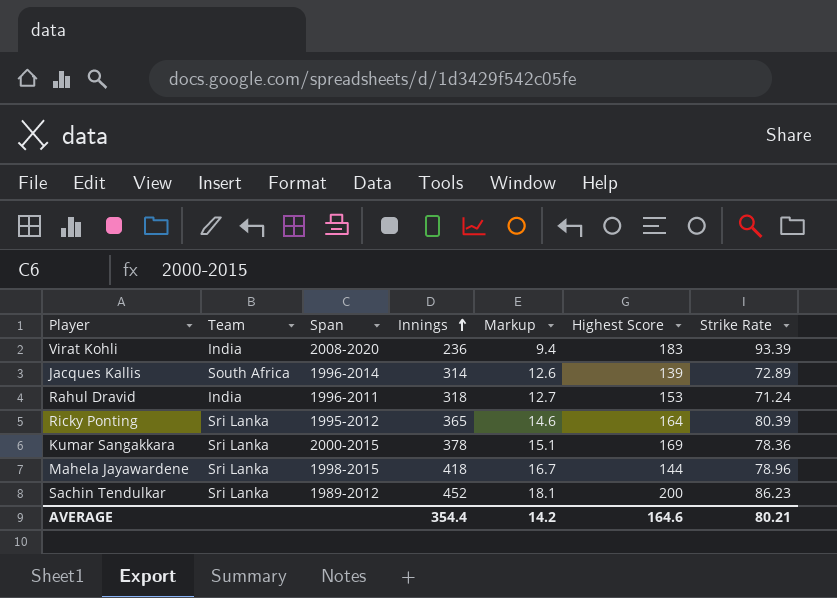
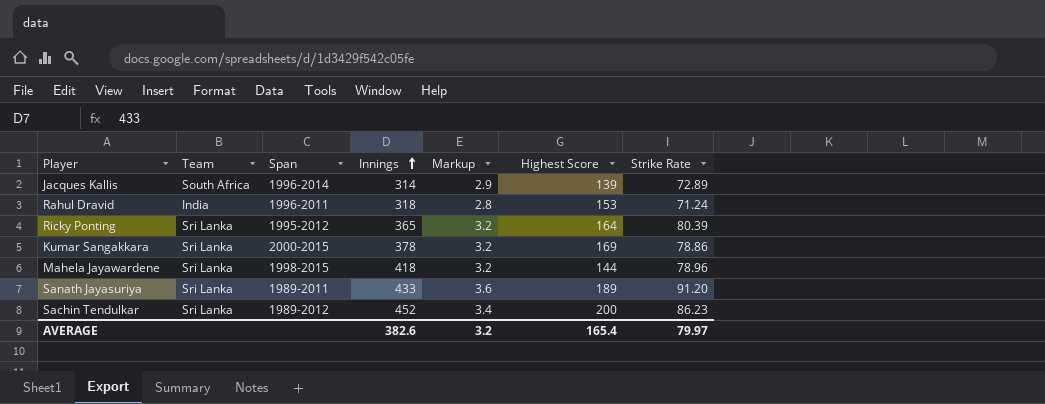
column Markup | formula: [Innings] * 0.04 -> [Strike Rate] * 0.04
row Virat Kohli: India | 2008-2020 | 236 | 9.4 | 183 | 93.39 -> none
Kumar Sangakkara | Strike Rate: 78.36 -> 78.86
row Sanath Jayasuriya: none -> Sri Lanka | 1989-2011 | 433 | 3.6 | 189 | 91.20
AVERAGE | Innings: 354.4 -> 382.6
AVERAGE | Markup: 14.2 -> 3.2
AVERAGE | Highest Score: 164.6 -> 165.4
AVERAGE | Strike Rate: 80.21 -> 79.97

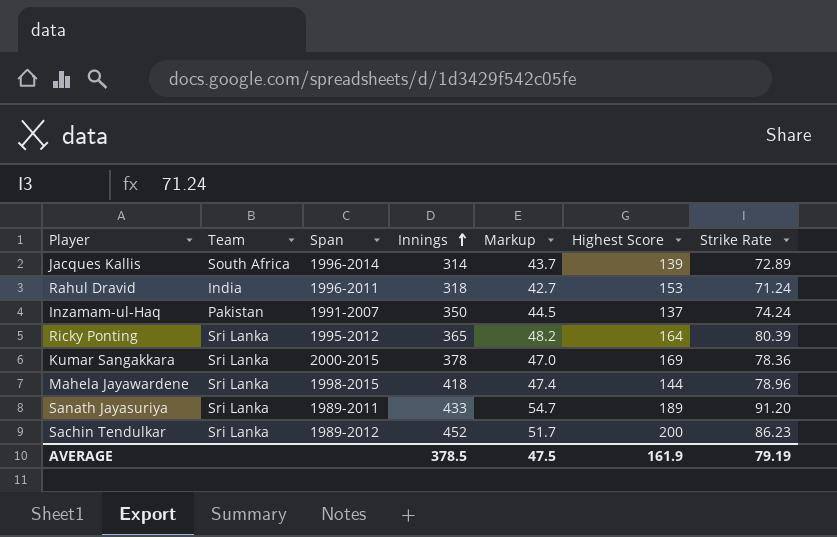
column Markup | formula: [Strike Rate] * 0.04 -> [Strike Rate] * 0.6
row Inzamam-ul-Haq: none -> Pakistan | 1991-2007 | 350 | 44.5 | 137 | 74.24
Kumar Sangakkara | Strike Rate: 78.86 -> 78.36
AVERAGE | Innings: 382.6 -> 378.5
AVERAGE | Markup: 3.2 -> 47.5
AVERAGE | Highest Score: 165.4 -> 161.9
AVERAGE | Strike Rate: 79.97 -> 79.19

